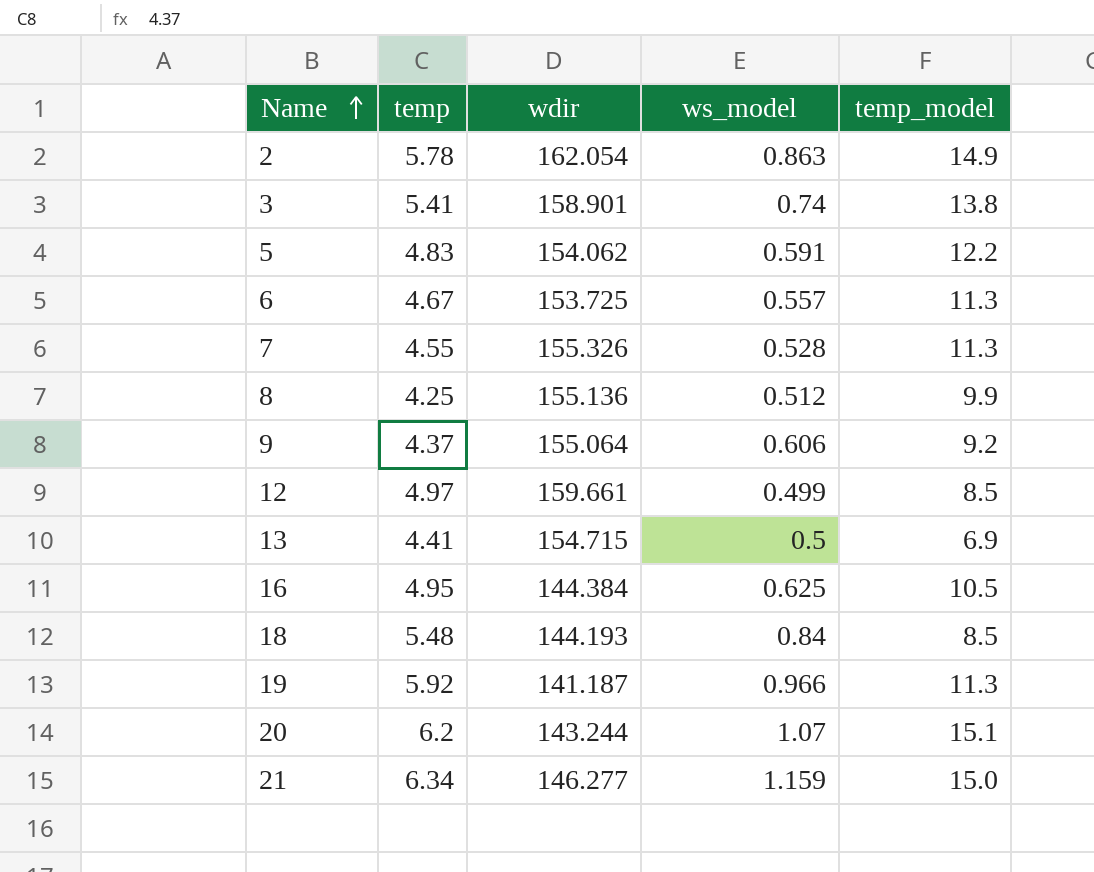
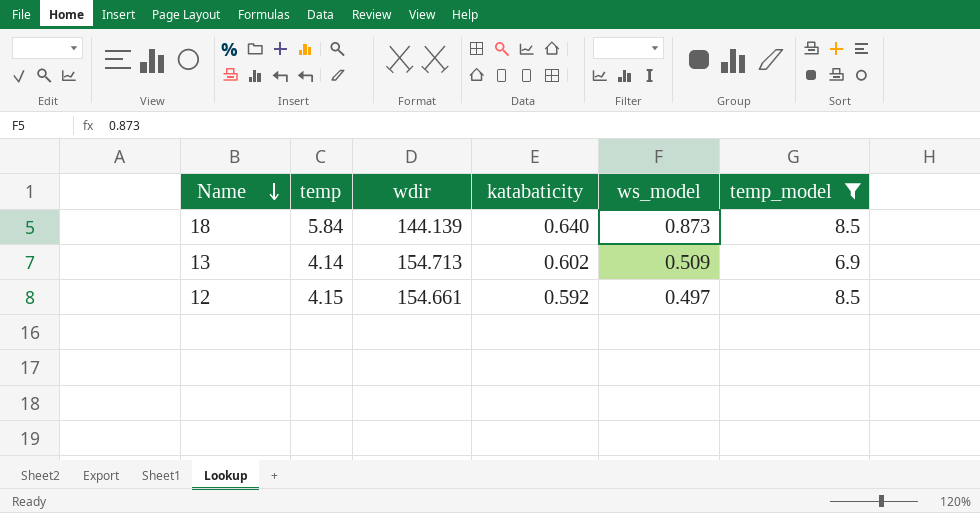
filter: none -> temp_model <= 8.5
row order: Name ascending -> Name descending
column katabaticity | position: none -> 4
18 | temp: 5.48 -> 5.84
18 | wdir: 144.193 -> 144.139
18 | ws_model: 0.84 -> 0.873
13 | temp: 4.41 -> 4.14
13 | wdir: 154.715 -> 154.713
13 | ws_model: 0.5 -> 0.509
12 | temp: 4.97 -> 4.15
12 | wdir: 159.661 -> 154.661
12 | ws_model: 0.499 -> 0.497

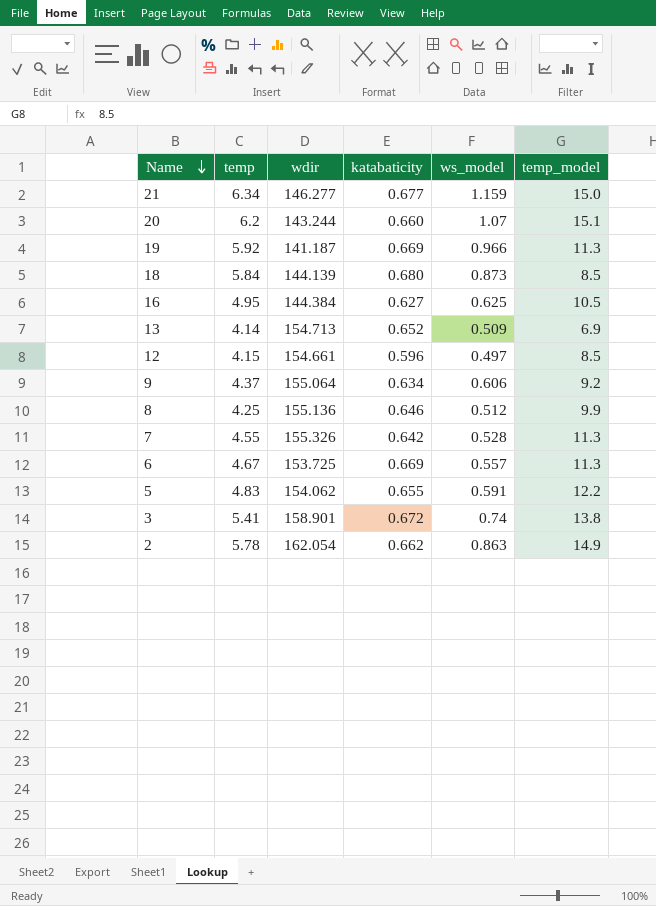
filter: temp_model <= 8.5 -> none
18 | katabaticity: 0.640 -> 0.680
13 | katabaticity: 0.602 -> 0.652
12 | katabaticity: 0.592 -> 0.596

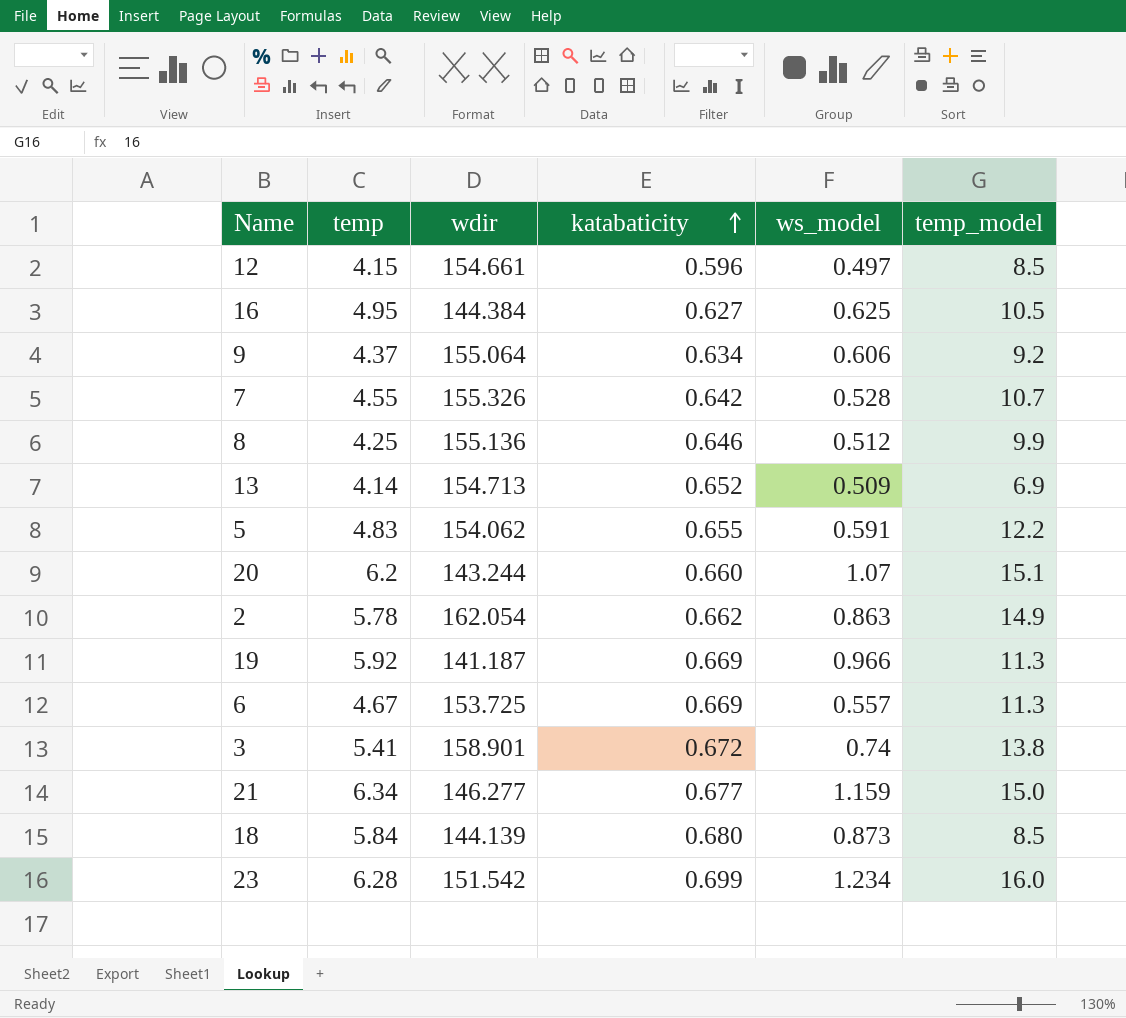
row order: Name descending -> katabaticity ascending
7 | temp_model: 11.3 -> 10.7
row 23: none -> 6.28 | 151.542 | 0.699 | 1.234 | 16.0

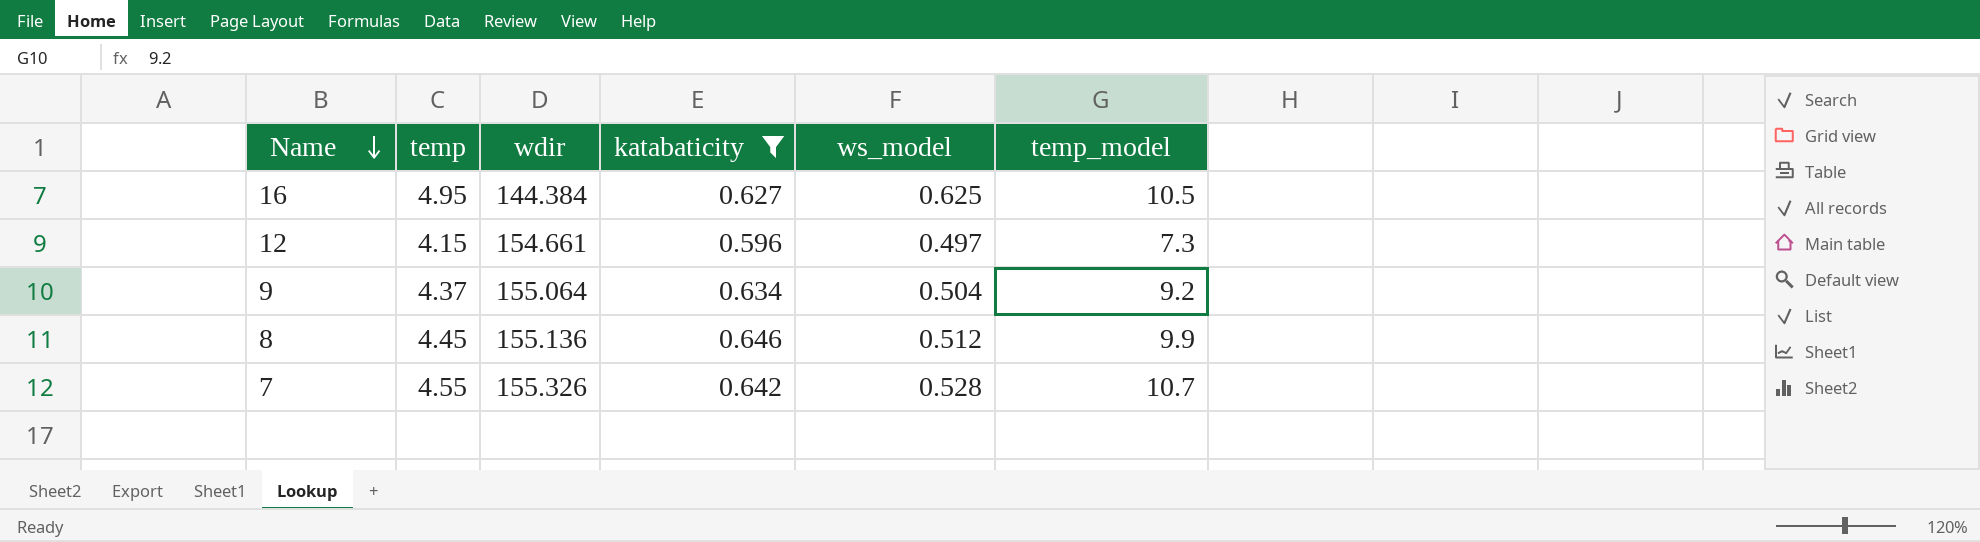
filter: none -> katabaticity <= 0.646
row order: katabaticity ascending -> Name descending
12 | temp_model: 8.5 -> 7.3
9 | ws_model: 0.606 -> 0.504
8 | temp: 4.25 -> 4.45

